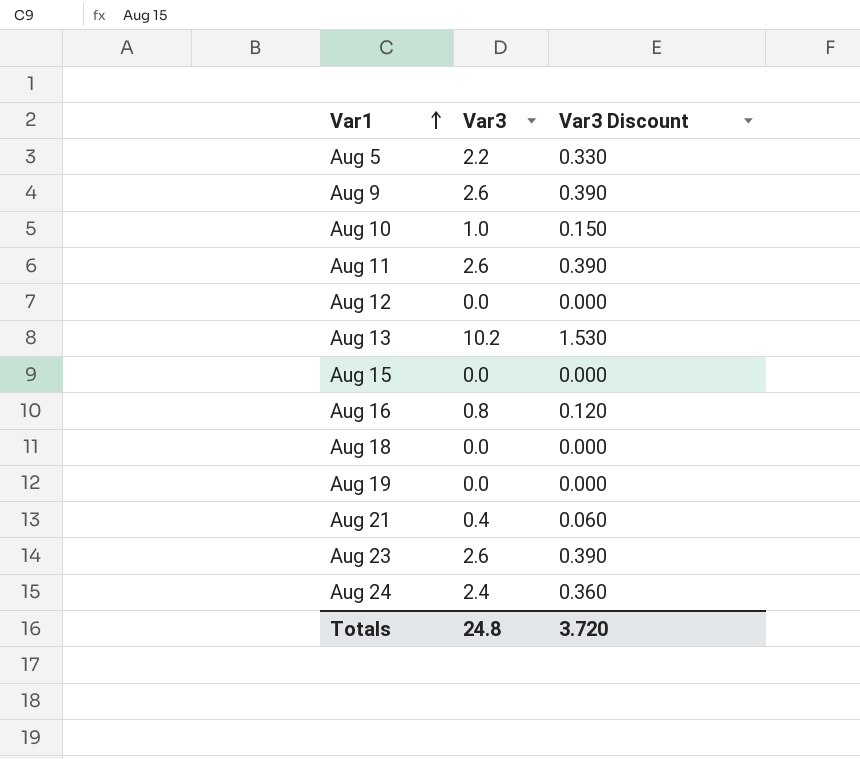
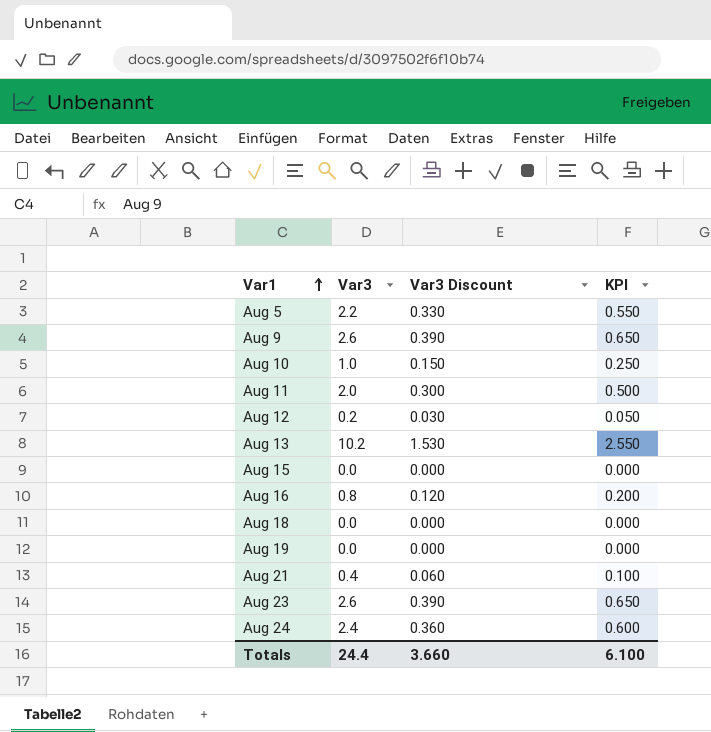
column KPI | formula: none -> [Var3] * 0.25
Aug 11 | Var3: 2.6 -> 2.0
Aug 11 | Var3 Discount: 0.390 -> 0.300
Aug 12 | Var3: 0.0 -> 0.2
Aug 12 | Var3 Discount: 0.000 -> 0.030
Totals | Var3: 24.8 -> 24.4
Totals | Var3 Discount: 3.720 -> 3.660

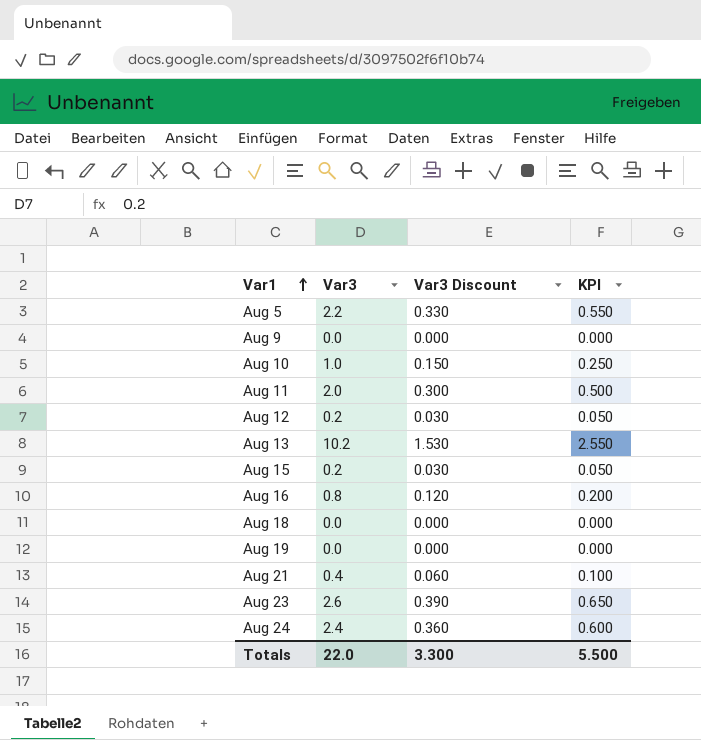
Aug 9 | Var3: 2.6 -> 0.0
Aug 9 | Var3 Discount: 0.390 -> 0.000
Aug 9 | KPI: 0.650 -> 0.000
Aug 15 | Var3: 0.0 -> 0.2
Aug 15 | Var3 Discount: 0.000 -> 0.030
Aug 15 | KPI: 0.000 -> 0.050
Totals | Var3: 24.4 -> 22.0
Totals | Var3 Discount: 3.660 -> 3.300
Totals | KPI: 6.100 -> 5.500

